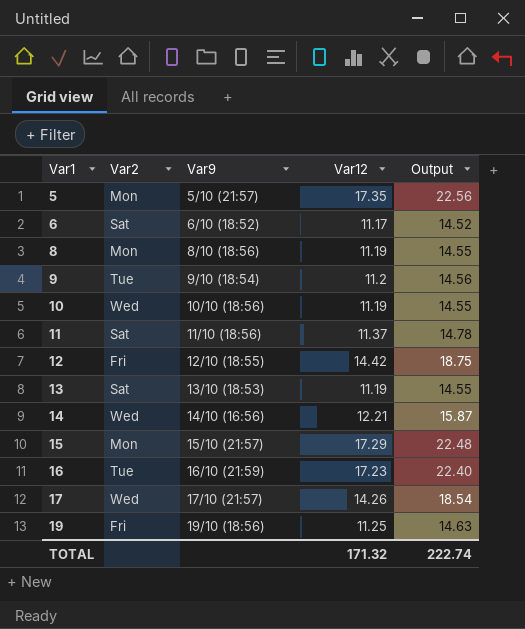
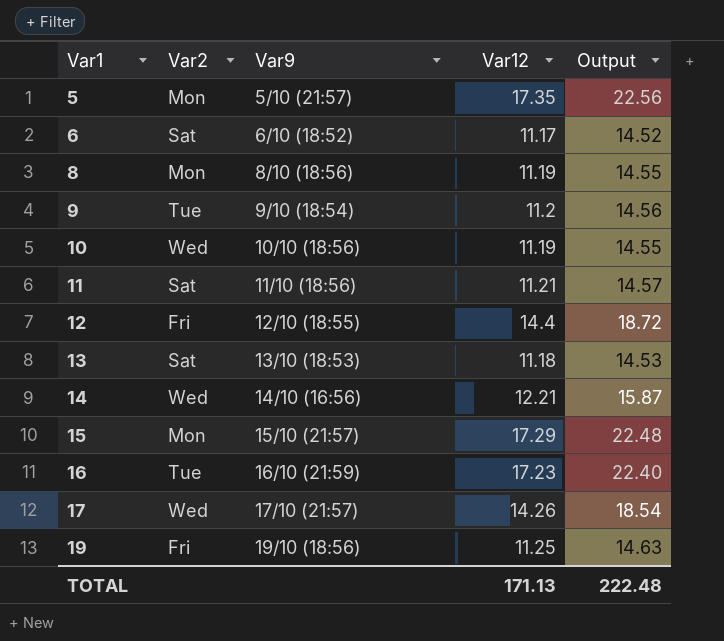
11 | Var12: 11.37 -> 11.21
11 | Output: 14.78 -> 14.57
12 | Var12: 14.42 -> 14.4
12 | Output: 18.75 -> 18.72
13 | Var12: 11.19 -> 11.18
13 | Output: 14.55 -> 14.53
TOTAL | Var12: 171.32 -> 171.13
TOTAL | Output: 222.74 -> 222.48

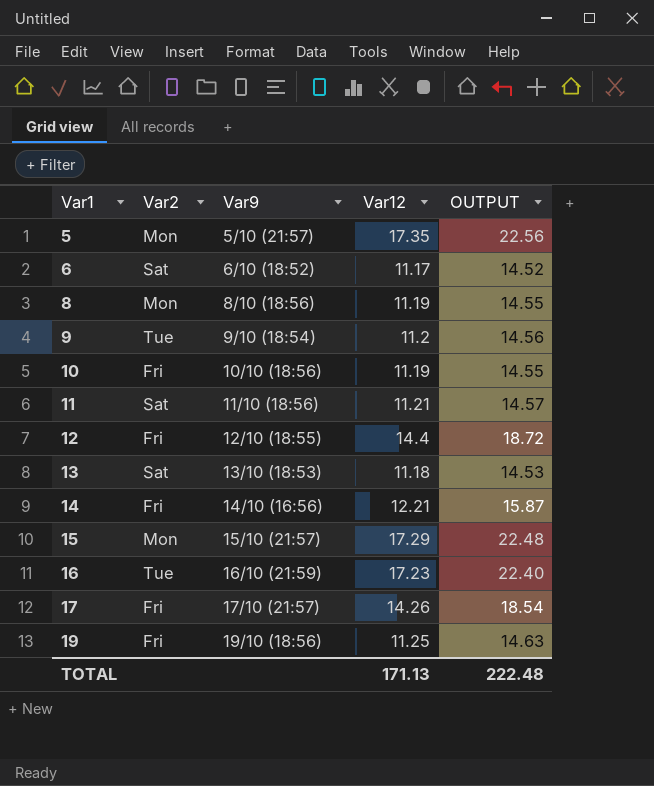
column name: Output -> OUTPUT
10 | Var2: Wed -> Fri
14 | Var2: Wed -> Fri
17 | Var2: Wed -> Fri

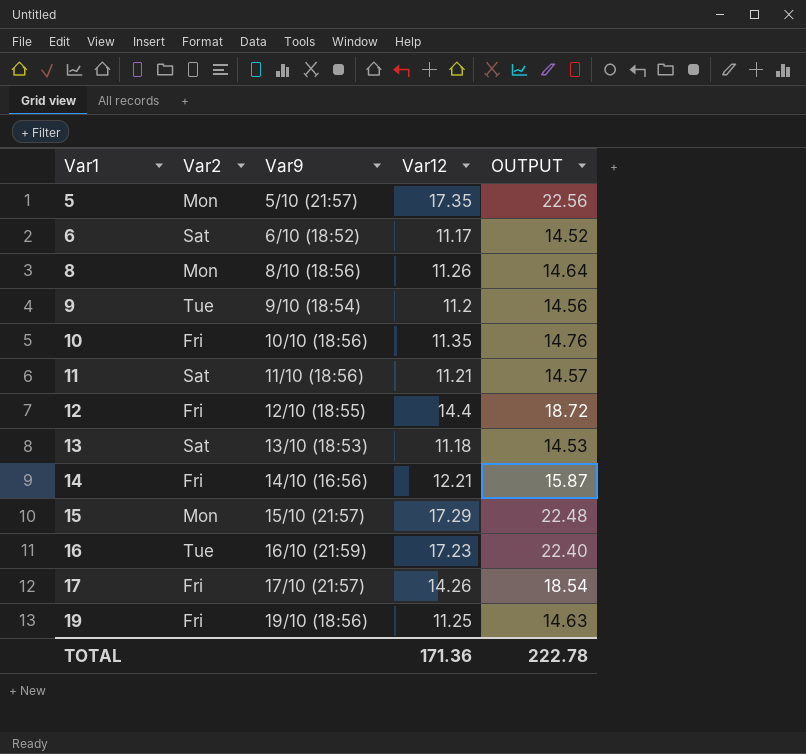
8 | Var12: 11.19 -> 11.26
8 | OUTPUT: 14.55 -> 14.64
10 | Var12: 11.19 -> 11.35
10 | OUTPUT: 14.55 -> 14.76
TOTAL | Var12: 171.13 -> 171.36
TOTAL | OUTPUT: 222.48 -> 222.78

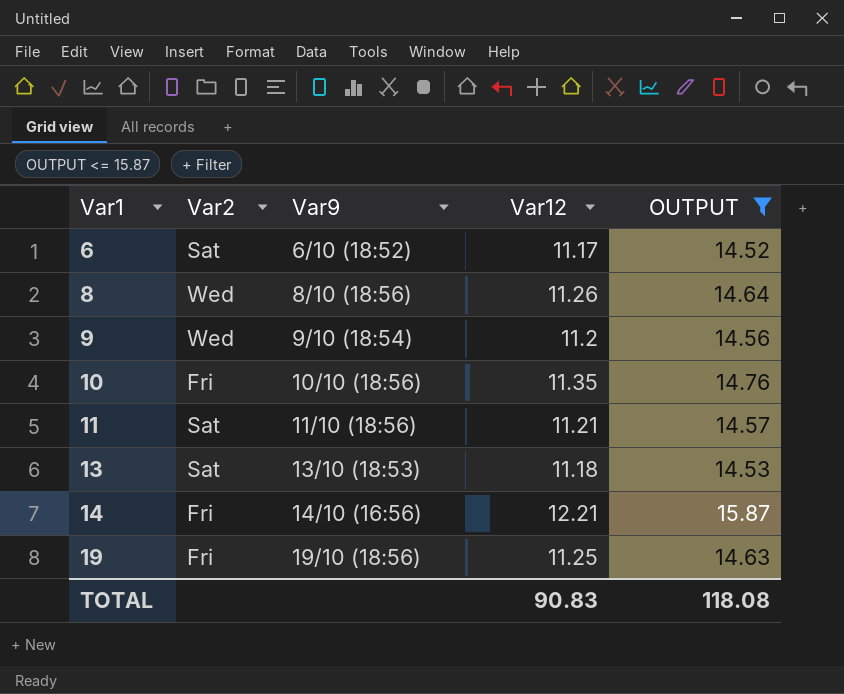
filter: none -> OUTPUT <= 15.87
8 | Var2: Mon -> Wed
9 | Var2: Tue -> Wed
TOTAL | Var12: 171.36 -> 90.83
TOTAL | OUTPUT: 222.78 -> 118.08

